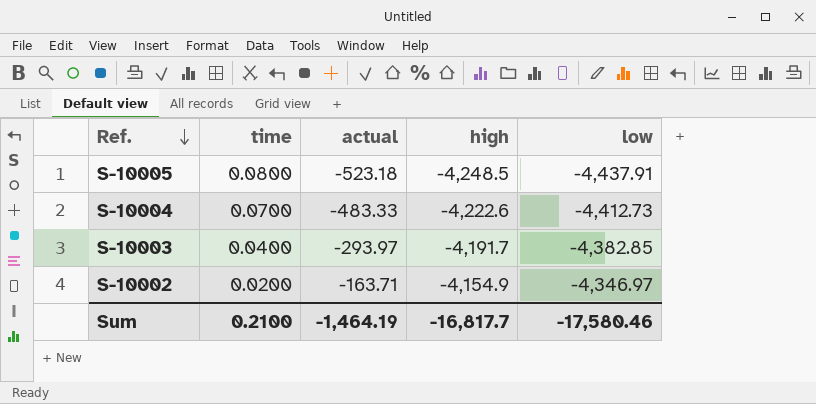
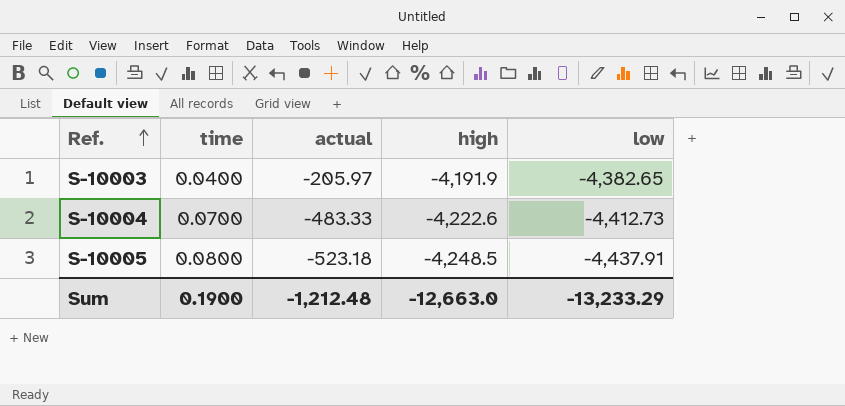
row order: Ref. descending -> Ref. ascending
row S-10002: 0.0200 | -163.71 | -4,154.9 | -4,346.97 -> none
S-10003 | actual: -293.97 -> -205.97
S-10003 | high: -4,191.7 -> -4,191.9
S-10003 | low: -4,382.85 -> -4,382.65
Sum | time: 0.2100 -> 0.1900
Sum | actual: -1,464.19 -> -1,212.48
Sum | high: -16,817.7 -> -12,663.0
Sum | low: -17,580.46 -> -13,233.29

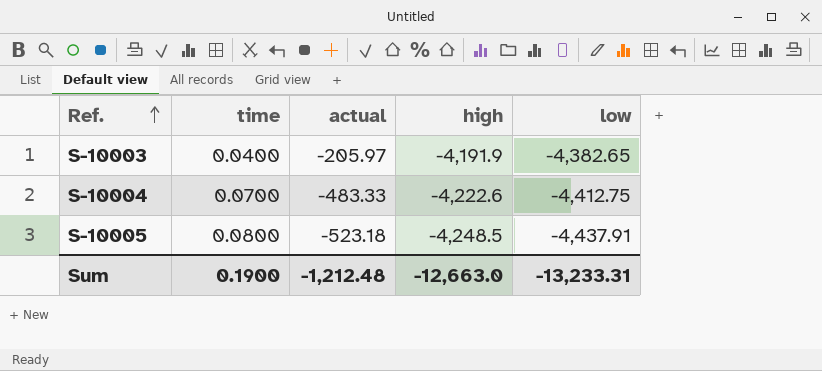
S-10004 | low: -4,412.73 -> -4,412.75
Sum | low: -13,233.29 -> -13,233.31

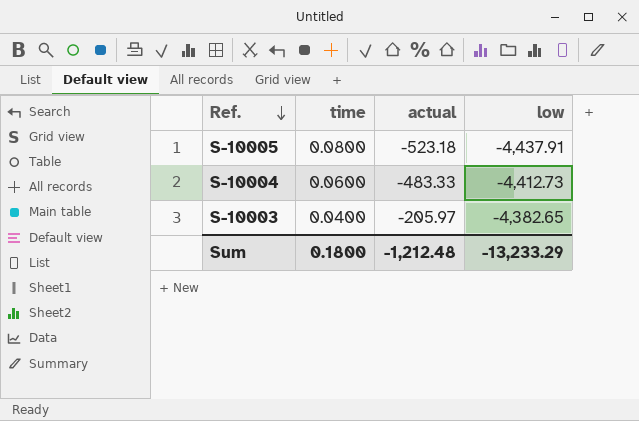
row order: Ref. ascending -> Ref. descending
column high | position: 4 -> none
S-10004 | time: 0.0700 -> 0.0600
S-10004 | low: -4,412.75 -> -4,412.73
Sum | time: 0.1900 -> 0.1800
Sum | low: -13,233.31 -> -13,233.29

